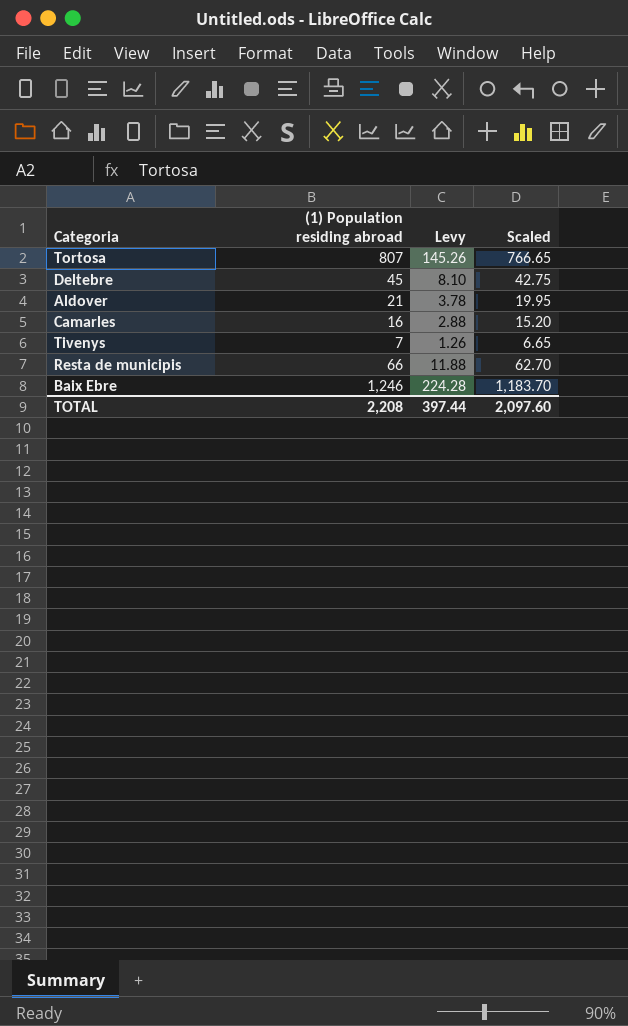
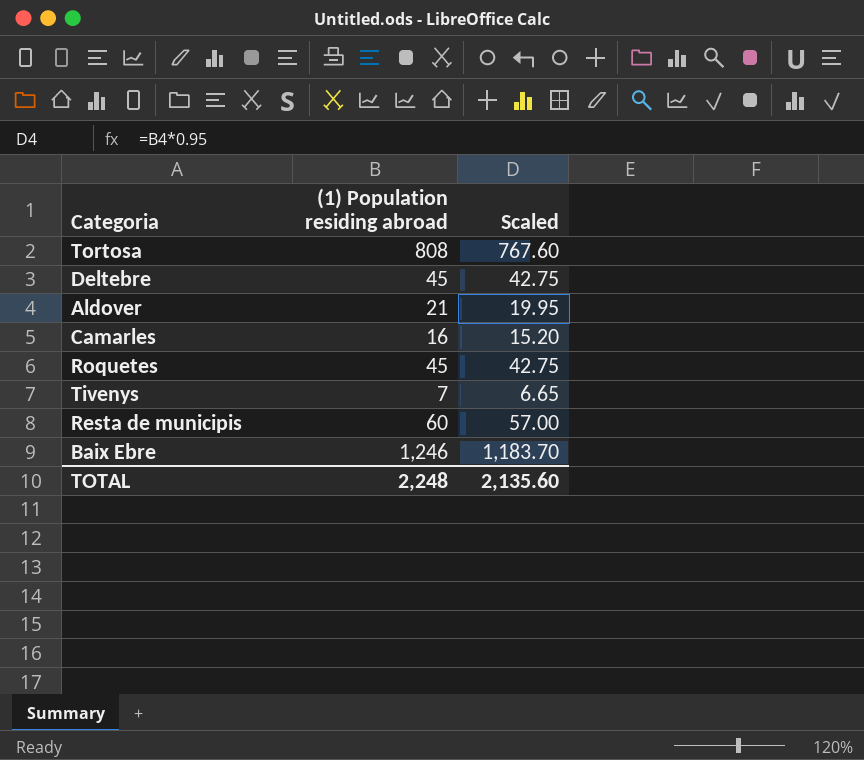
column Levy | formula: [(1) Population residing abroad] * 0.18 -> none
Tortosa | (1) Population residing abroad: 807 -> 808
Tortosa | Scaled: 766.65 -> 767.60
row Roquetes: none -> 45 | 42.75
Resta de municipis | (1) Population residing abroad: 66 -> 60
Resta de municipis | Scaled: 62.70 -> 57.00
TOTAL | (1) Population residing abroad: 2,208 -> 2,248
TOTAL | Scaled: 2,097.60 -> 2,135.60

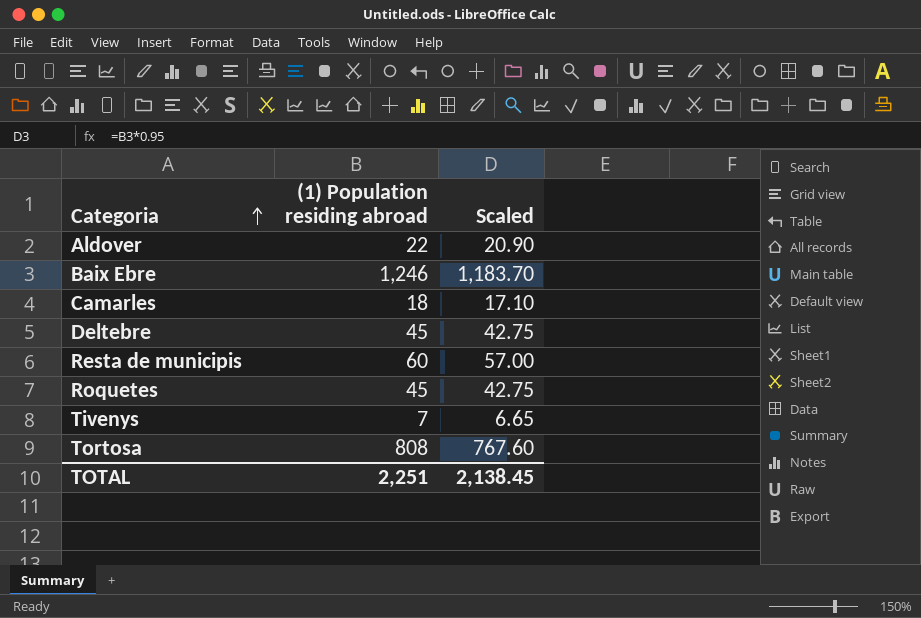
row order: none -> Categoria ascending
Aldover | (1) Population residing abroad: 21 -> 22
Aldover | Scaled: 19.95 -> 20.90
Camarles | (1) Population residing abroad: 16 -> 18
Camarles | Scaled: 15.20 -> 17.10
TOTAL | (1) Population residing abroad: 2,248 -> 2,251
TOTAL | Scaled: 2,135.60 -> 2,138.45

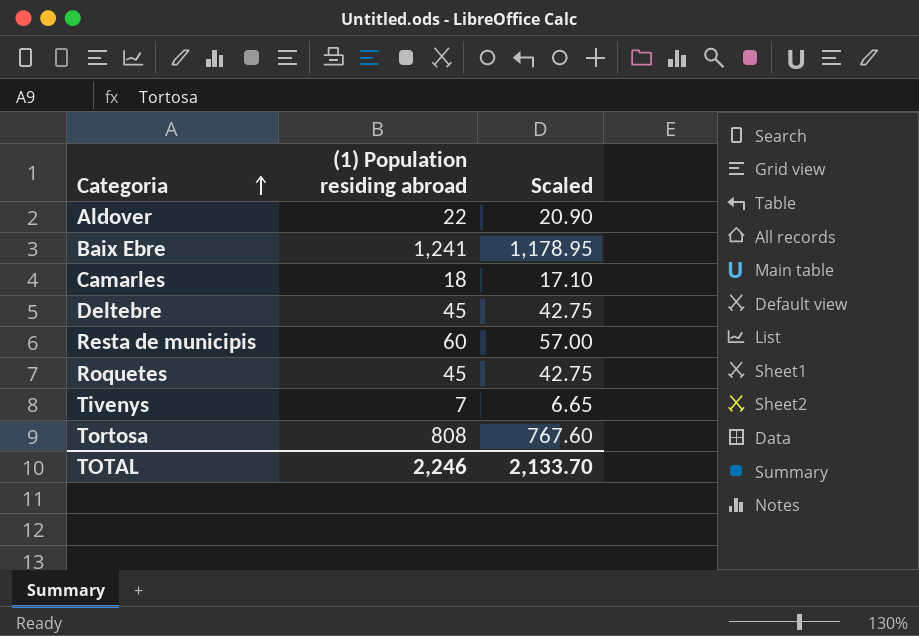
Baix Ebre | (1) Population residing abroad: 1,246 -> 1,241
Baix Ebre | Scaled: 1,183.70 -> 1,178.95
TOTAL | (1) Population residing abroad: 2,251 -> 2,246
TOTAL | Scaled: 2,138.45 -> 2,133.70

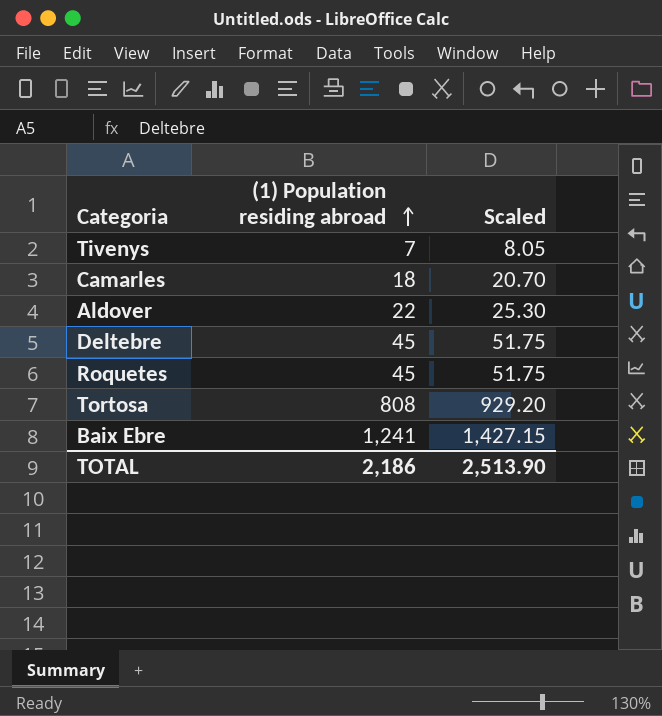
row order: Categoria ascending -> (1) Population residing abroad ascending
column Scaled | formula: [(1) Population residing abroad] * 0.95 -> [(1) Population residing abroad] * 1.15
row Resta de municipis: 60 | 57.00 -> none
TOTAL | (1) Population residing abroad: 2,246 -> 2,186
TOTAL | Scaled: 2,133.70 -> 2,513.90

